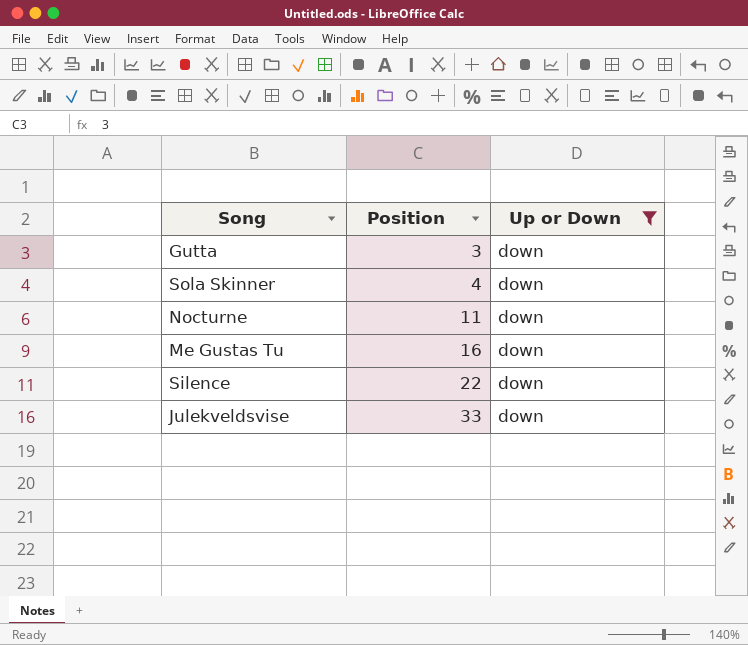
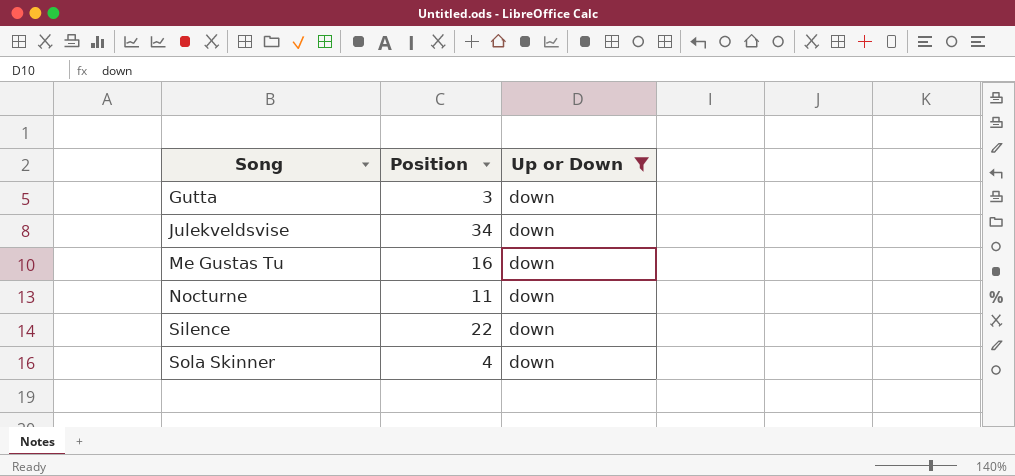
row order: Position ascending -> Song ascending
Julekveldsvise | Position: 33 -> 34

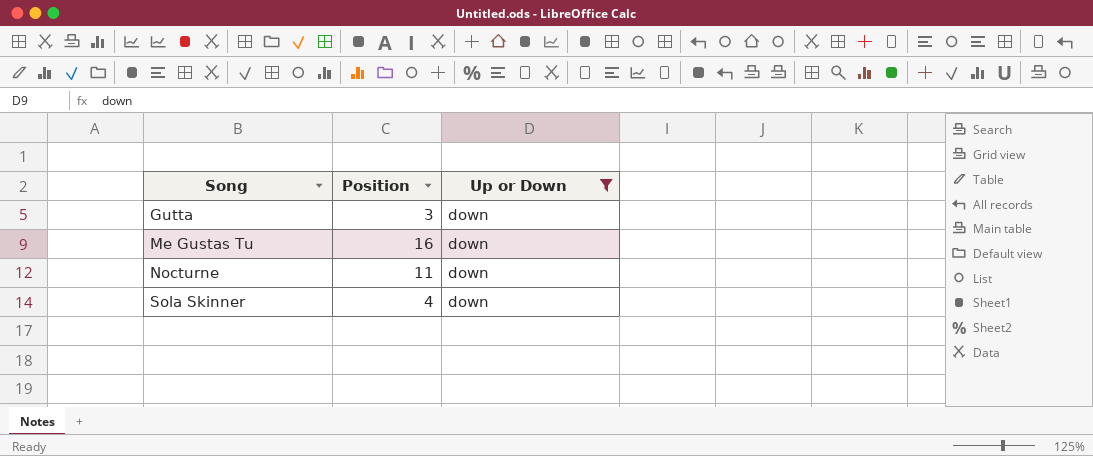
row Julekveldsvise: 34 | down -> none
row Silence: 22 | down -> none

